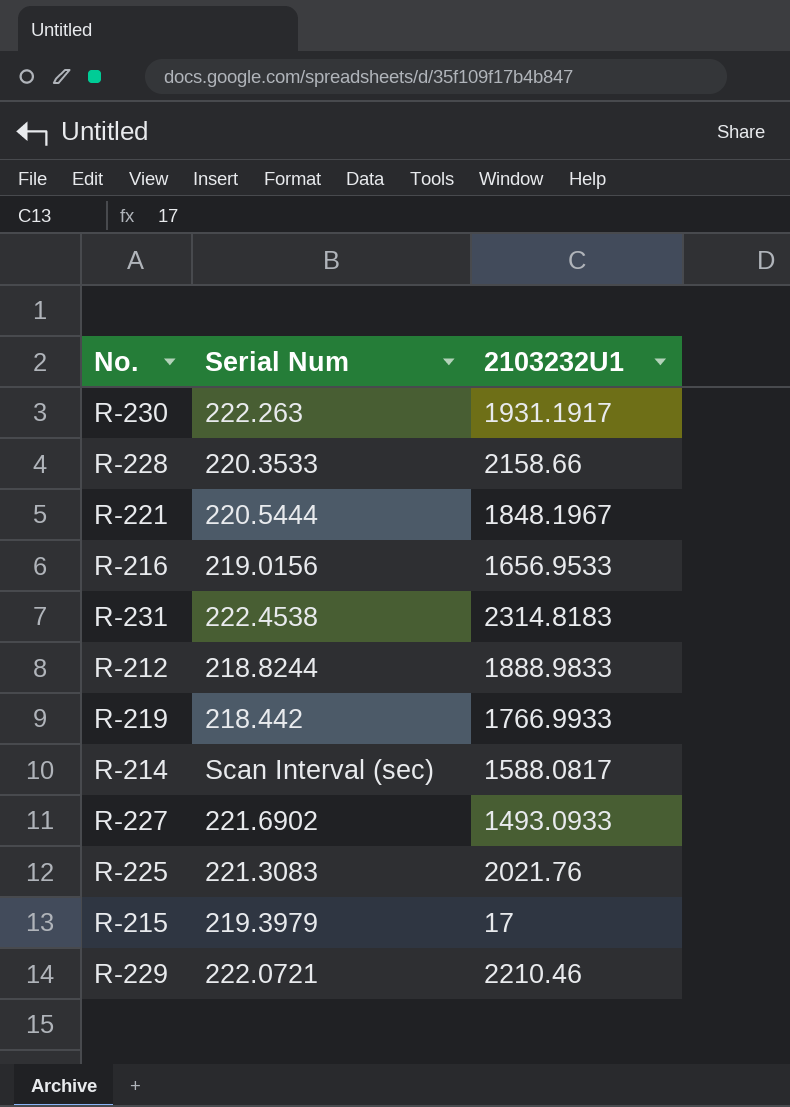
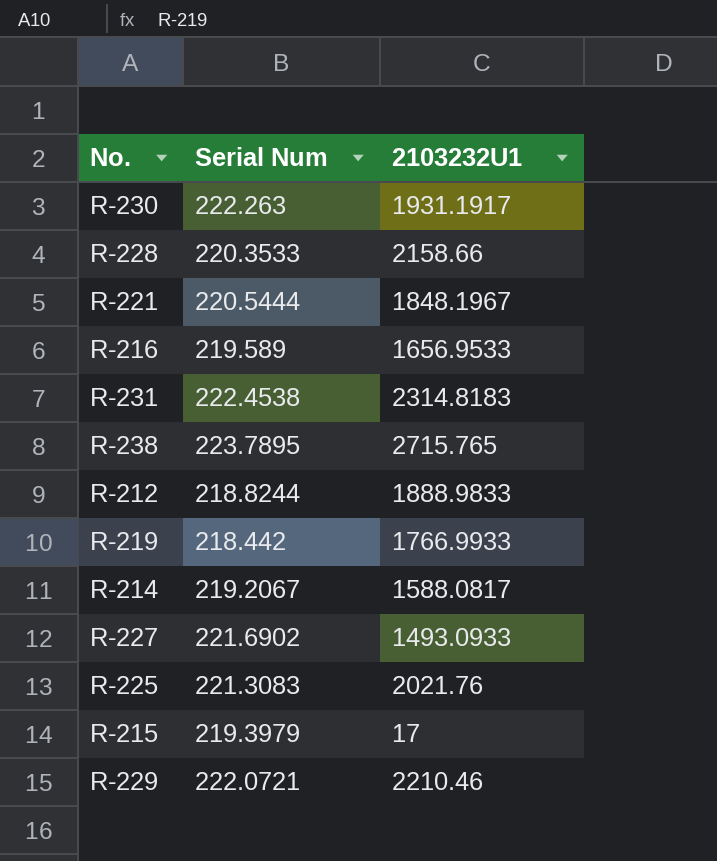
R-216 | Serial Num: 219.0156 -> 219.589
row R-238: none -> 223.7895 | 2715.765
R-214 | Serial Num: Scan Interval (sec) -> 219.2067

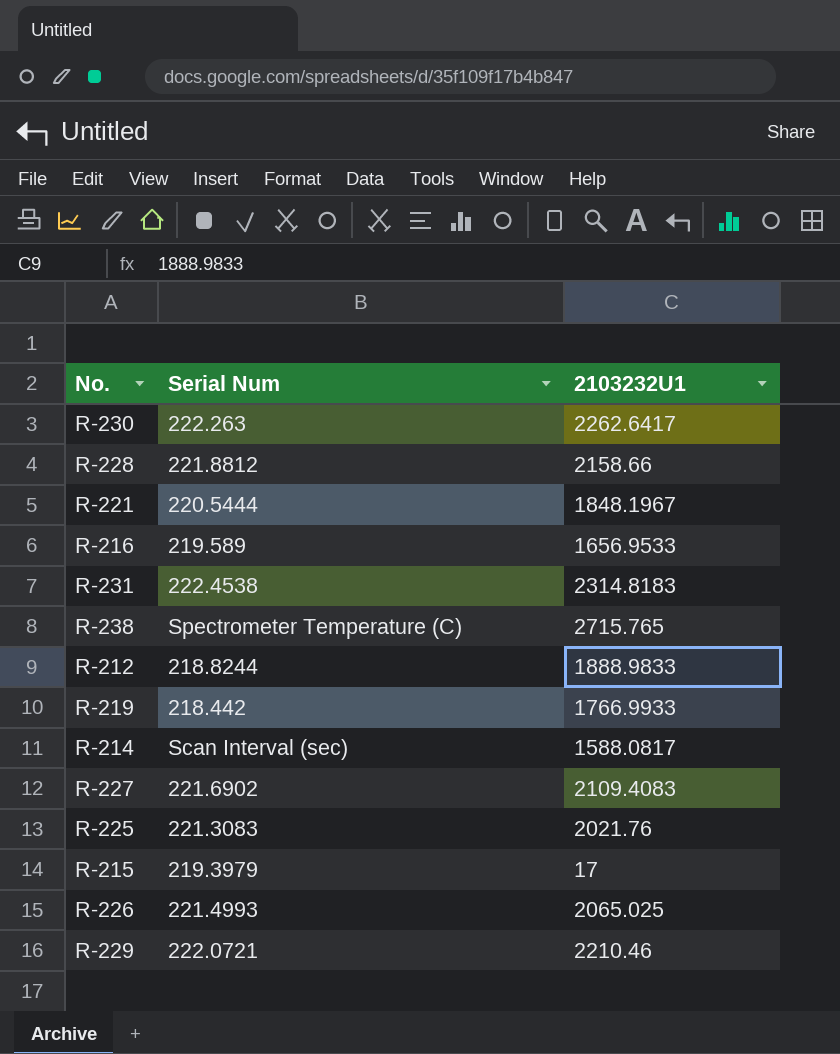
R-230 | 2103232U1: 1931.1917 -> 2262.6417
R-228 | Serial Num: 220.3533 -> 221.8812
R-238 | Serial Num: 223.7895 -> Spectrometer Temperature (C)
R-214 | Serial Num: 219.2067 -> Scan Interval (sec)
R-227 | 2103232U1: 1493.0933 -> 2109.4083
row R-226: none -> 221.4993 | 2065.025

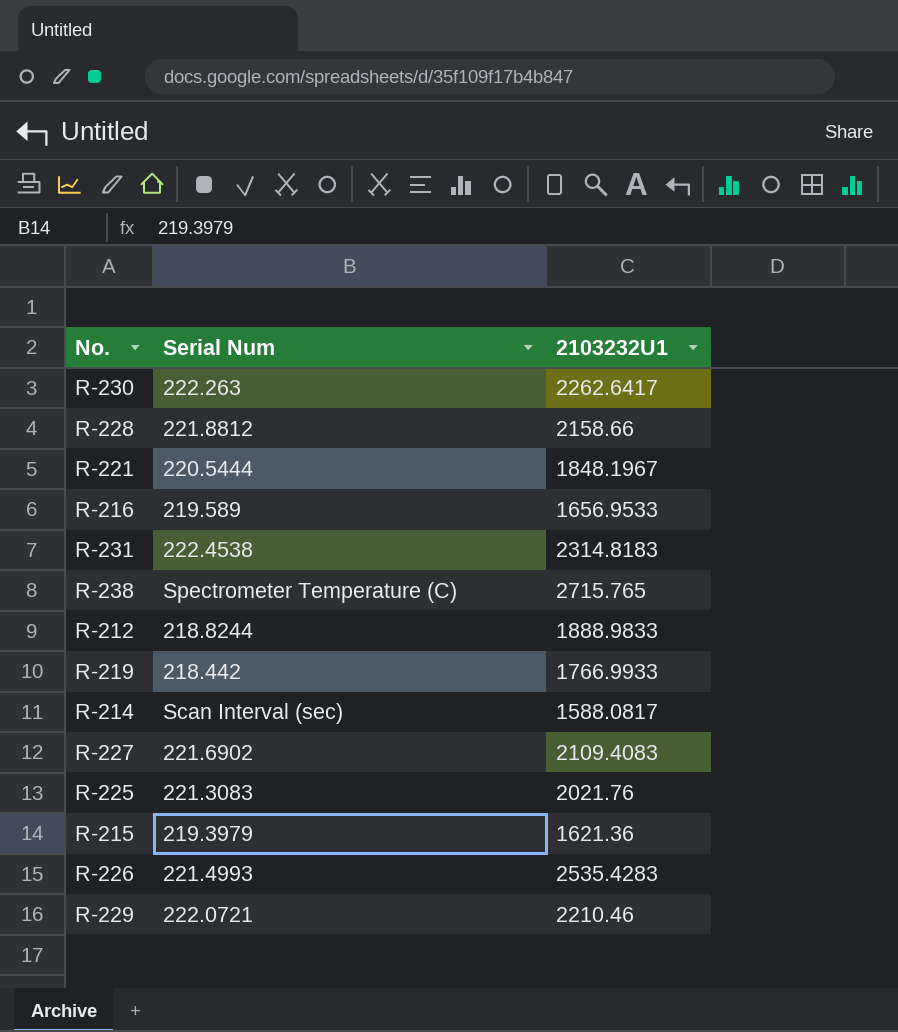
R-215 | 2103232U1: 17 -> 1621.36
R-226 | 2103232U1: 2065.025 -> 2535.4283

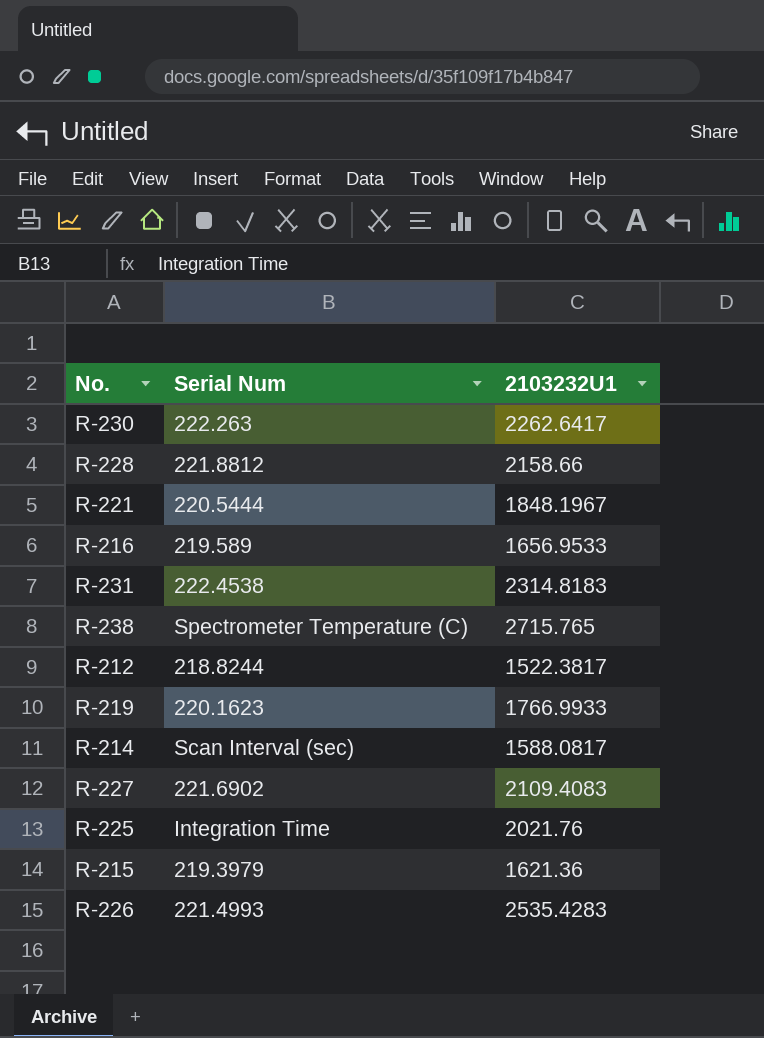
row R-229: 222.0721 | 2210.46 -> none
R-212 | 2103232U1: 1888.9833 -> 1522.3817
R-219 | Serial Num: 218.442 -> 220.1623
R-225 | Serial Num: 221.3083 -> Integration Time

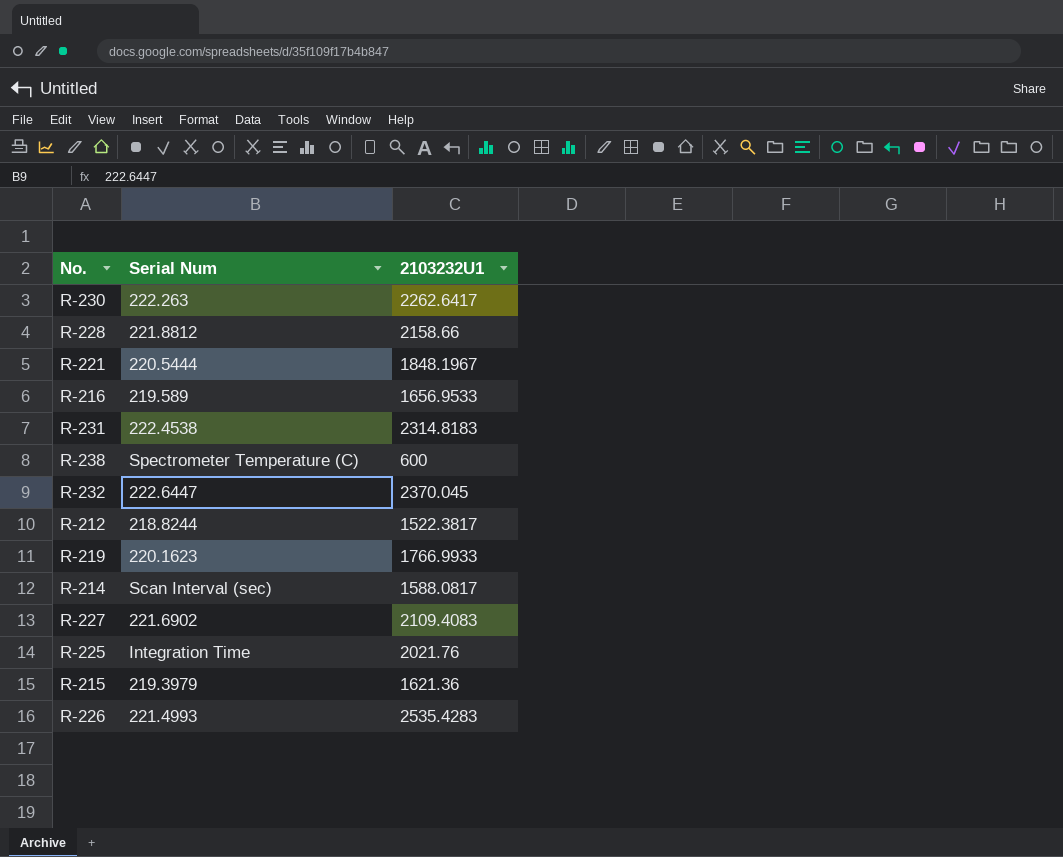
R-238 | 2103232U1: 2715.765 -> 600
row R-232: none -> 222.6447 | 2370.045

